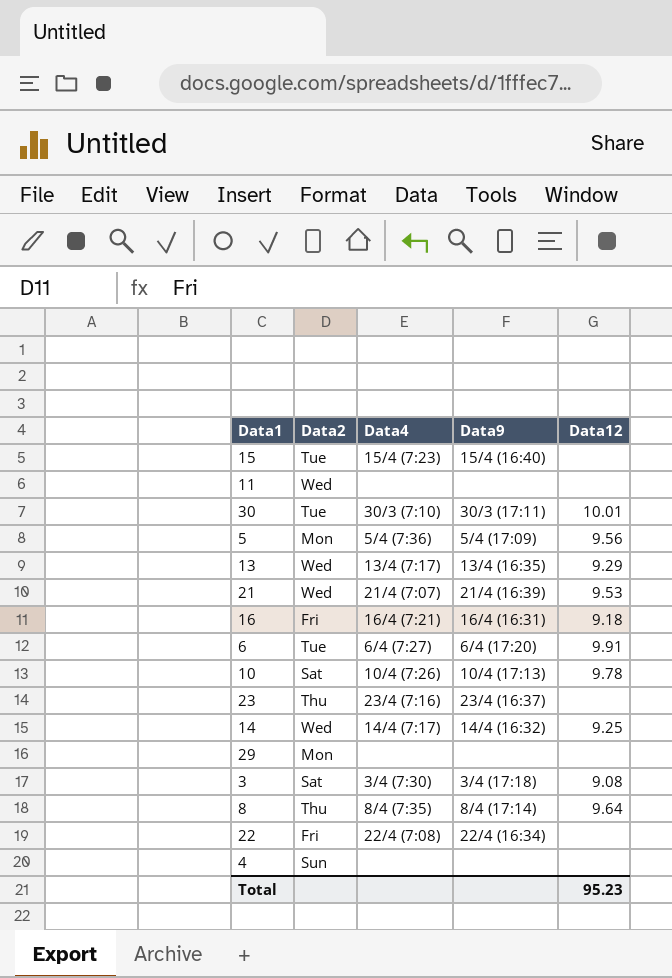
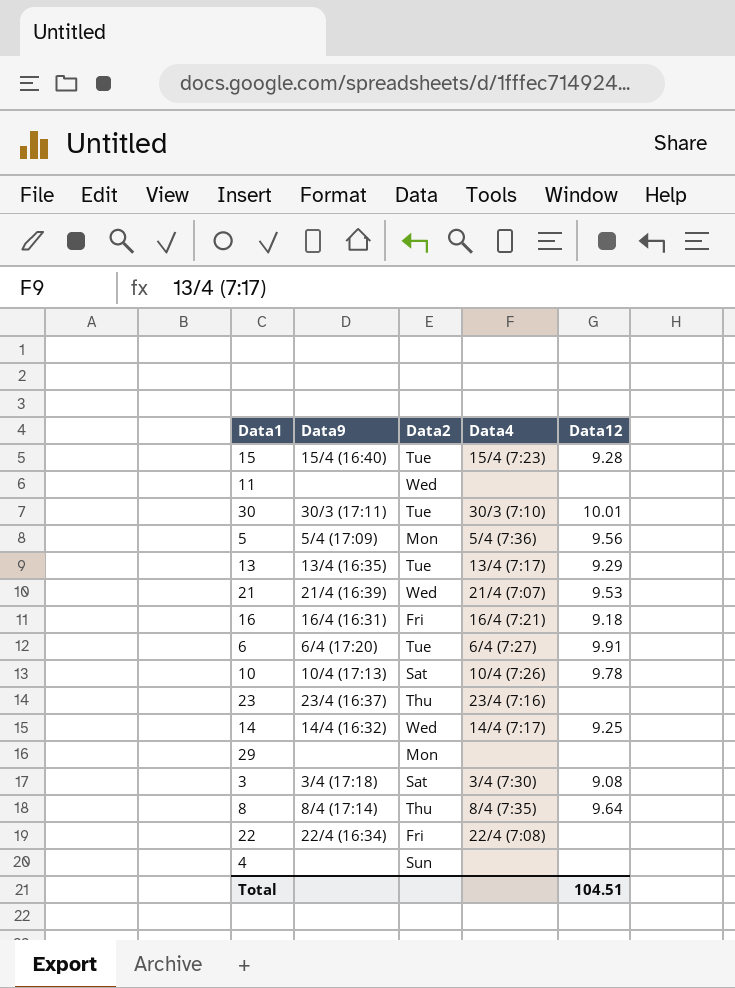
column Data9 | position: 4 -> 2
15 | Data12: none -> 9.28
13 | Data2: Wed -> Tue
Total | Data12: 95.23 -> 104.51

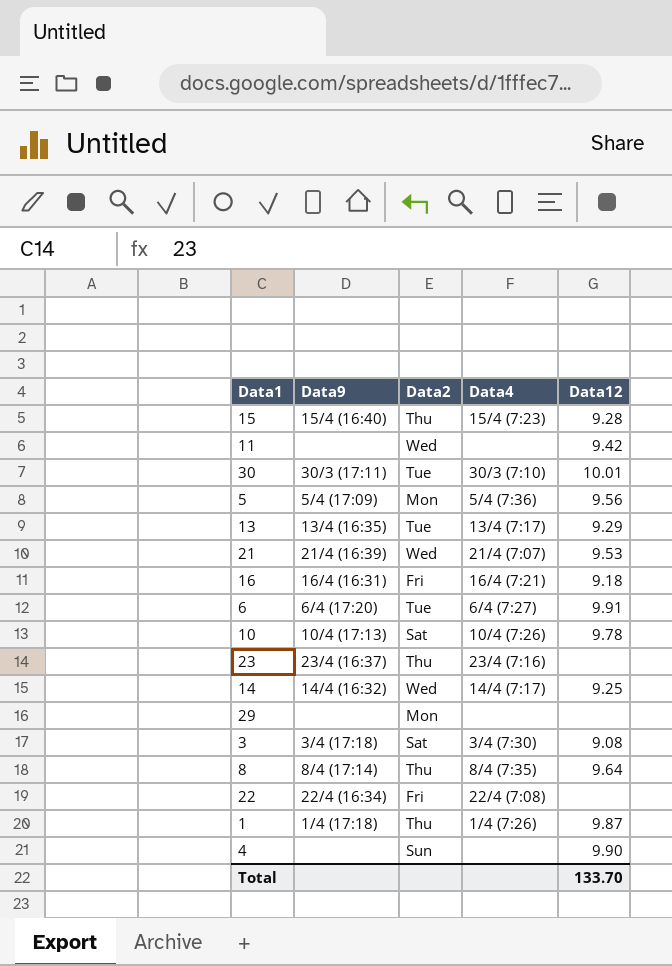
15 | Data2: Tue -> Thu
11 | Data12: none -> 9.42
row 1: none -> 1/4 (17:18) | Thu | 1/4 (7:26) | 9.87
4 | Data12: none -> 9.90
Total | Data12: 104.51 -> 133.70

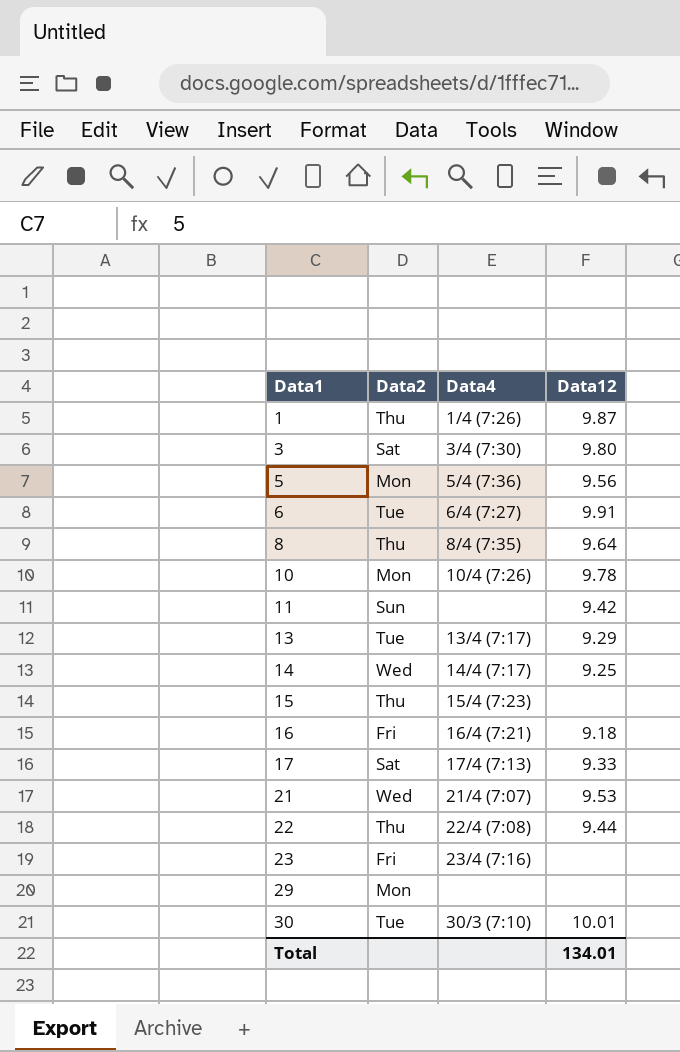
row order: none -> Data1 ascending
column Data9 | position: 2 -> none
row 4: none | Sun | none | 9.90 -> none
3 | Data12: 9.08 -> 9.80
10 | Data2: Sat -> Mon
11 | Data2: Wed -> Sun
15 | Data12: 9.28 -> none
row 17: none -> Sat | 17/4 (7:13) | 9.33
22 | Data2: Fri -> Thu
22 | Data12: none -> 9.44
23 | Data2: Thu -> Fri
Total | Data12: 133.70 -> 134.01

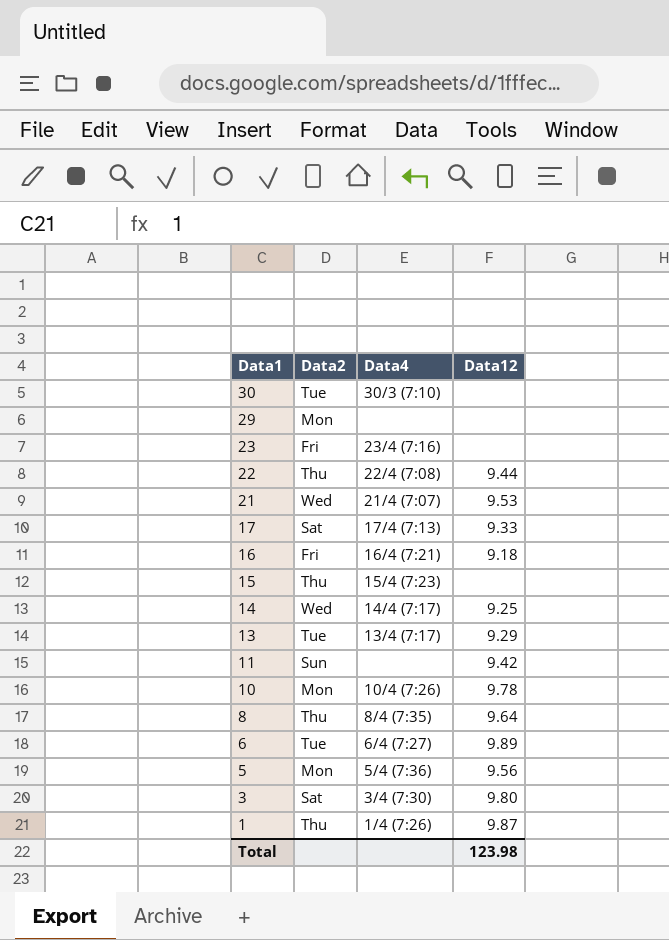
row order: Data1 ascending -> Data1 descending
30 | Data12: 10.01 -> none
6 | Data12: 9.91 -> 9.89
Total | Data12: 134.01 -> 123.98

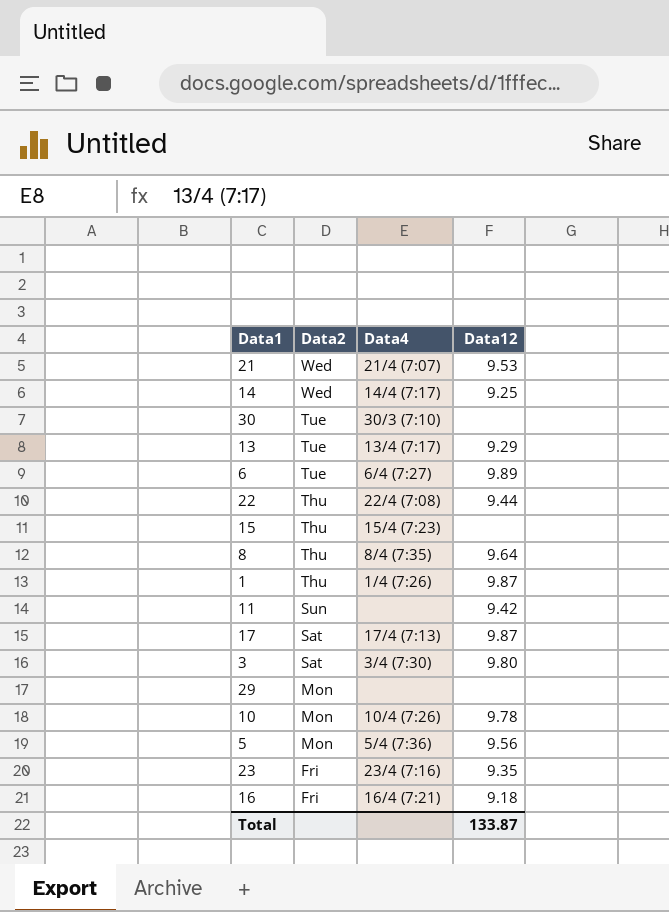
row order: Data1 descending -> Data2 descending
17 | Data12: 9.33 -> 9.87
23 | Data12: none -> 9.35
Total | Data12: 123.98 -> 133.87

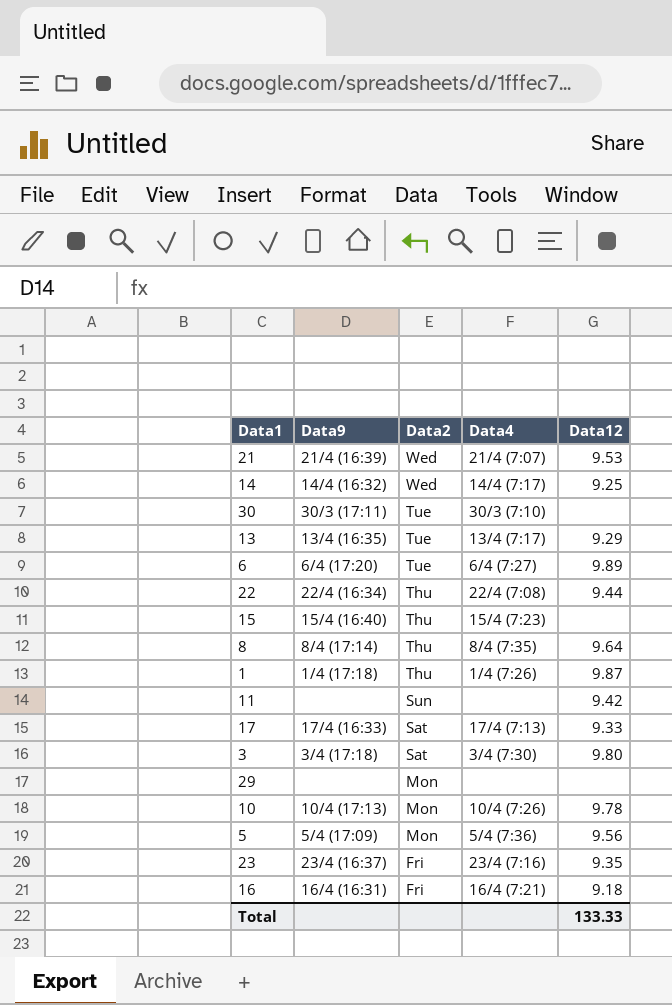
column Data9 | position: none -> 2
17 | Data12: 9.87 -> 9.33
Total | Data12: 133.87 -> 133.33

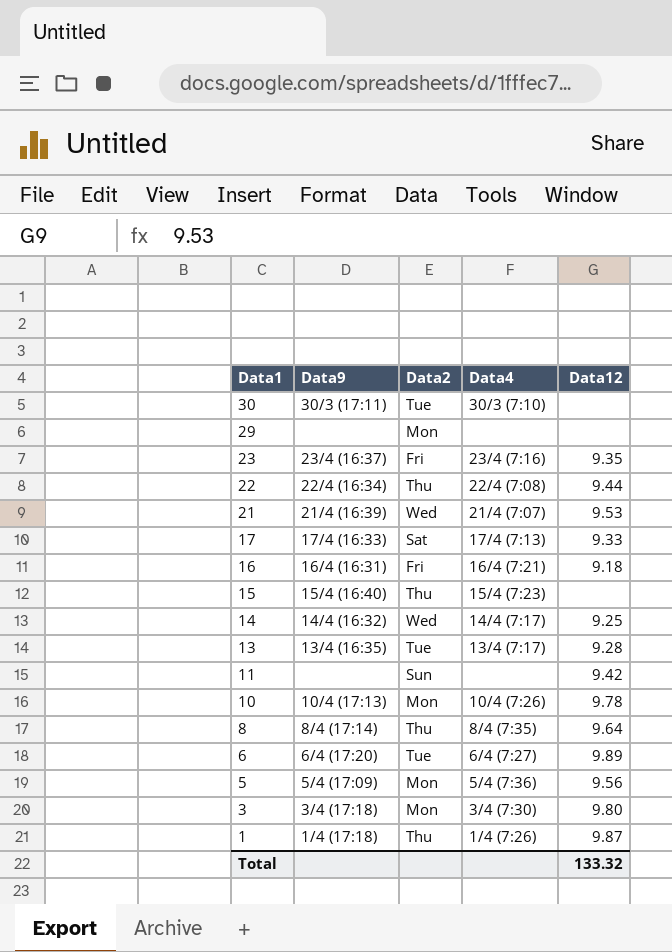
row order: Data2 descending -> Data1 descending
13 | Data12: 9.29 -> 9.28
3 | Data2: Sat -> Mon
Total | Data12: 133.33 -> 133.32

